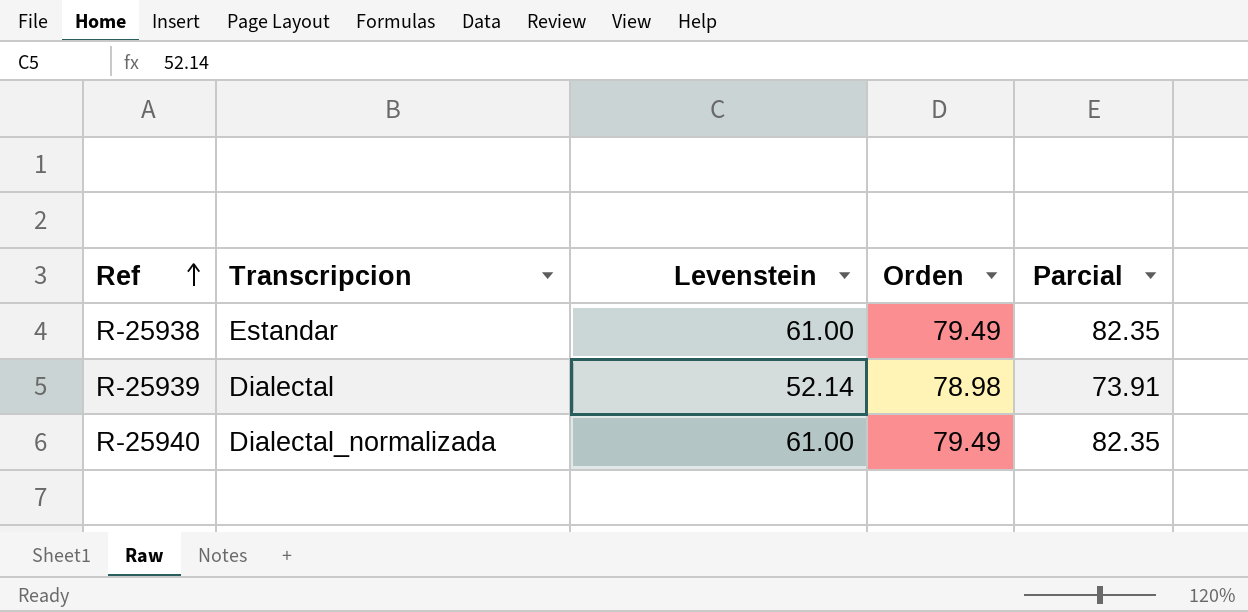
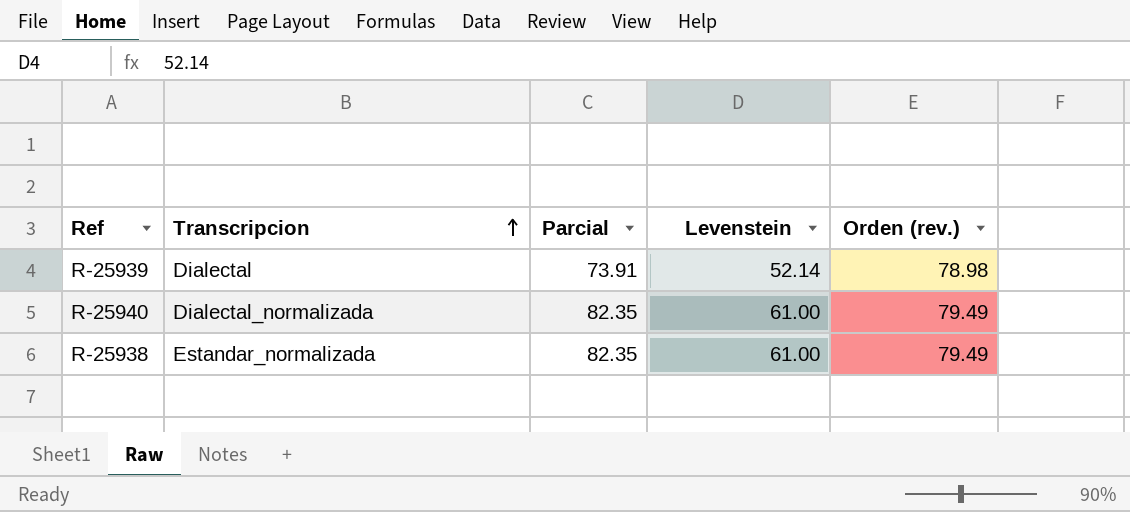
row order: Ref ascending -> Transcripcion ascending
column Parcial | position: 5 -> 3
column name: Orden -> Orden (rev.)
R-25938 | Transcripcion: Estandar -> Estandar_normalizada

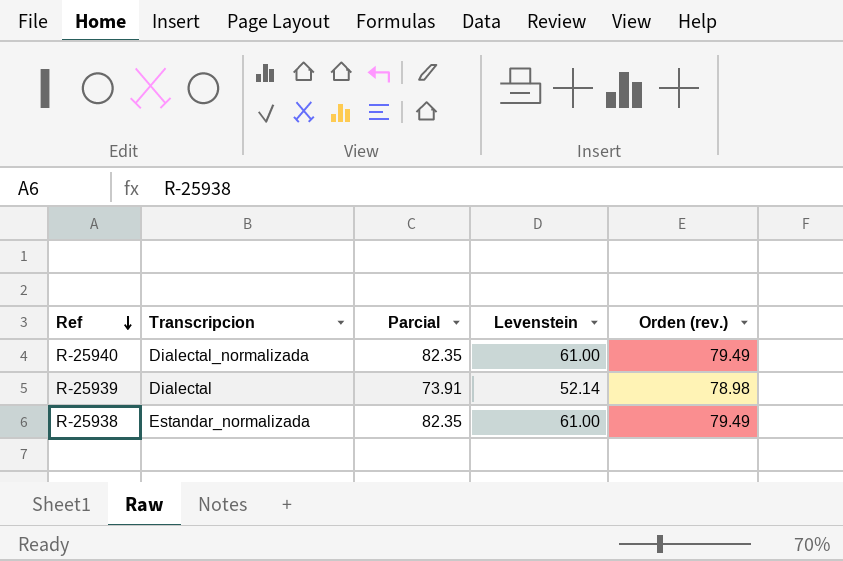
row order: Transcripcion ascending -> Ref descending

